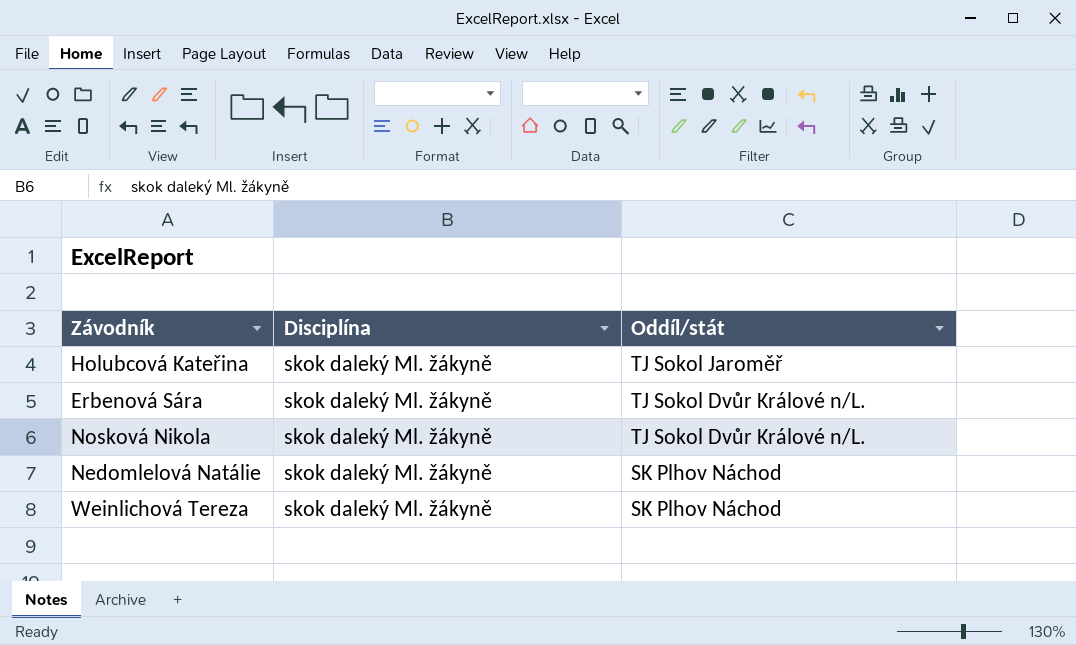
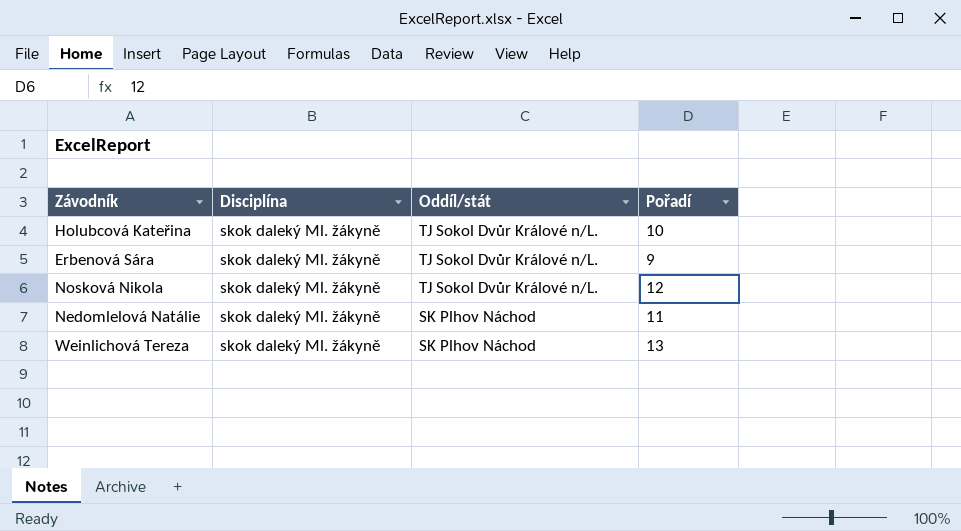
column Pořadí | position: none -> 4
Holubcová Kateřina | Oddíl/stát: TJ Sokol Jaroměř -> TJ Sokol Dvůr Králové n/L.

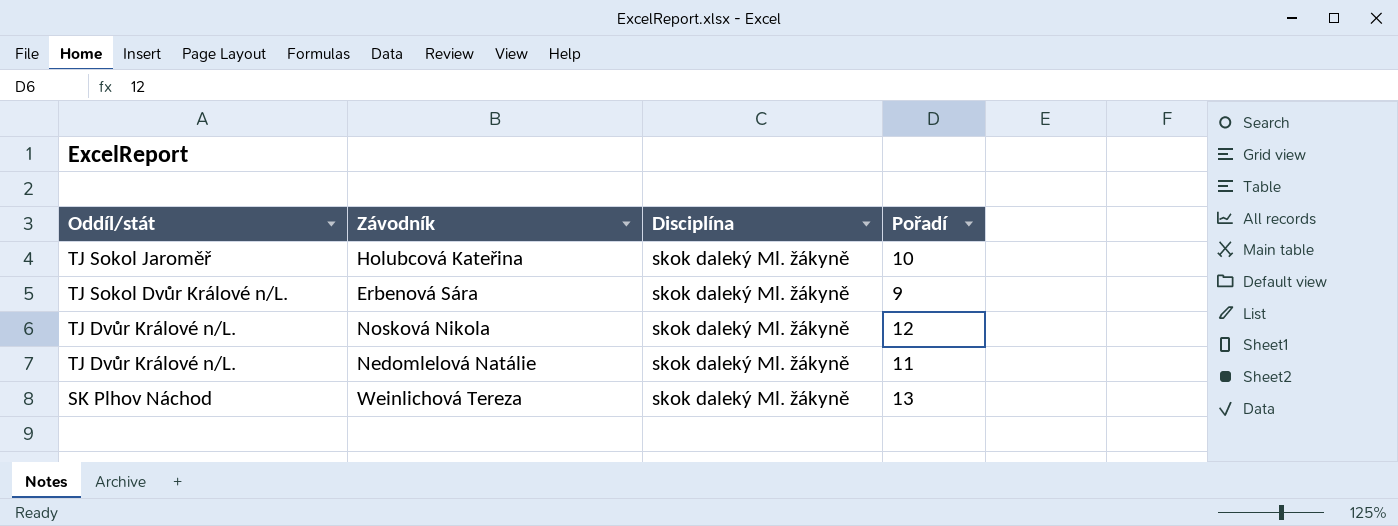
column Oddíl/stát | position: 3 -> 1
Holubcová Kateřina | Oddíl/stát: TJ Sokol Dvůr Králové n/L. -> TJ Sokol Jaroměř
Nosková Nikola | Oddíl/stát: TJ Sokol Dvůr Králové n/L. -> TJ Dvůr Králové n/L.
Nedomlelová Natálie | Oddíl/stát: SK Plhov Náchod -> TJ Dvůr Králové n/L.

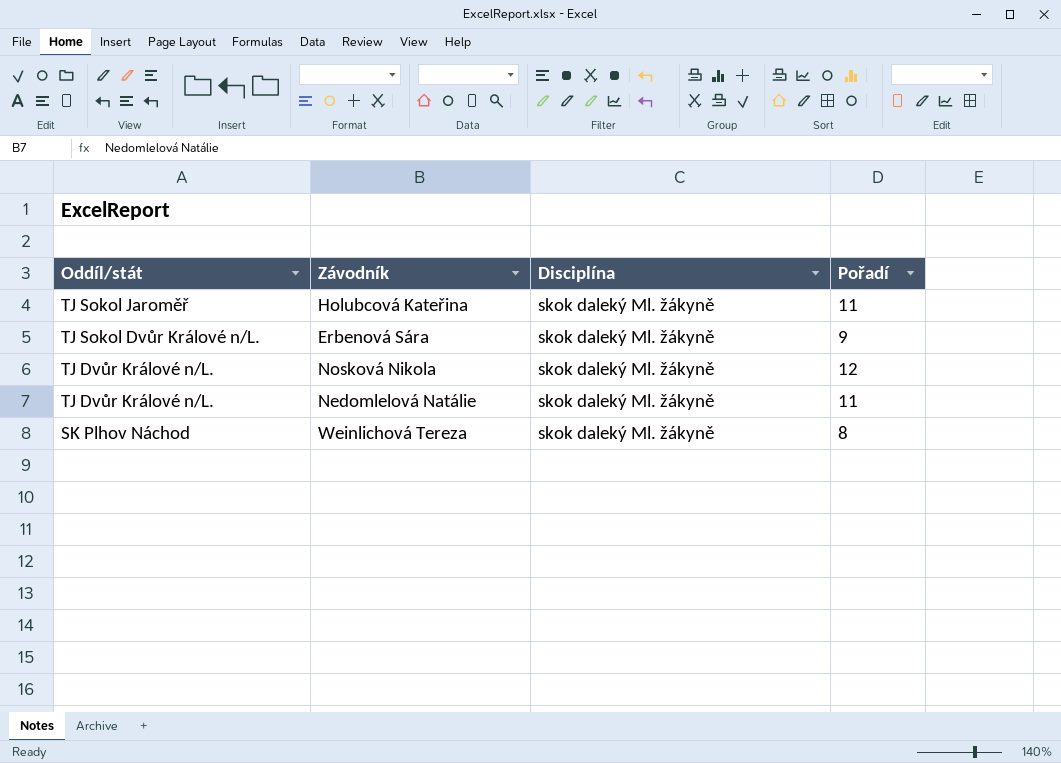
Holubcová Kateřina | Pořadí: 10 -> 11
Weinlichová Tereza | Pořadí: 13 -> 8

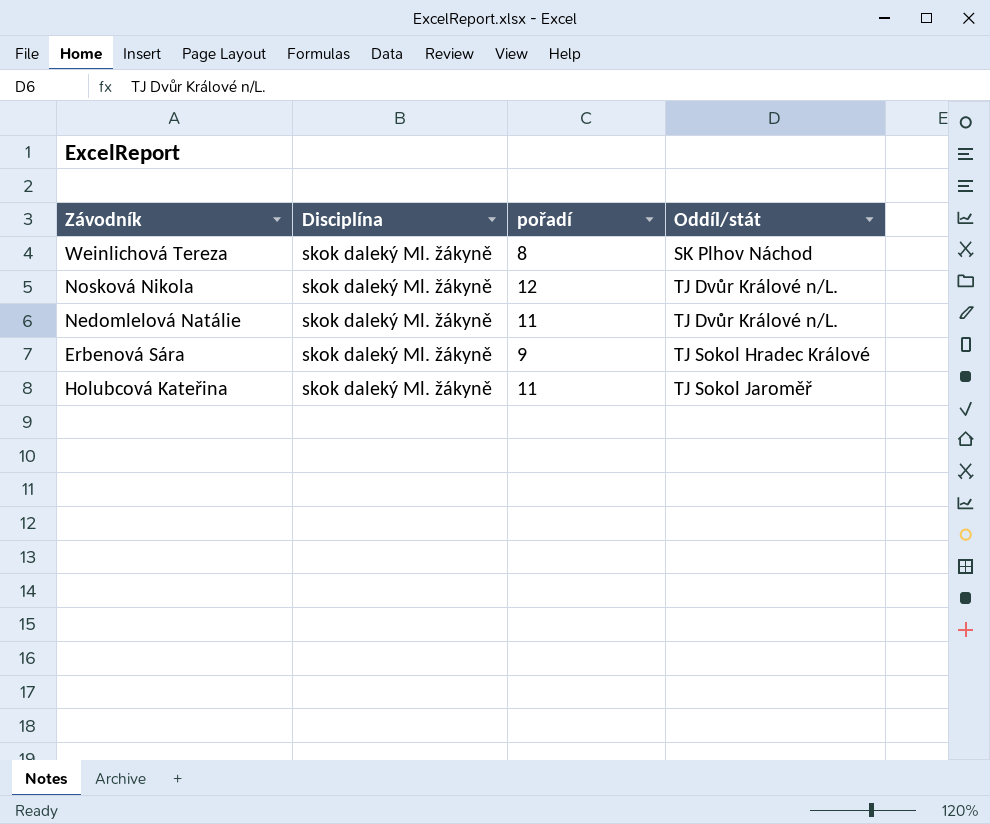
row order: Oddíl/stát descending -> Oddíl/stát ascending
column name: Pořadí -> pořadí
column Oddíl/stát | position: 1 -> 4
Erbenová Sára | Oddíl/stát: TJ Sokol Dvůr Králové n/L. -> TJ Sokol Hradec Králové

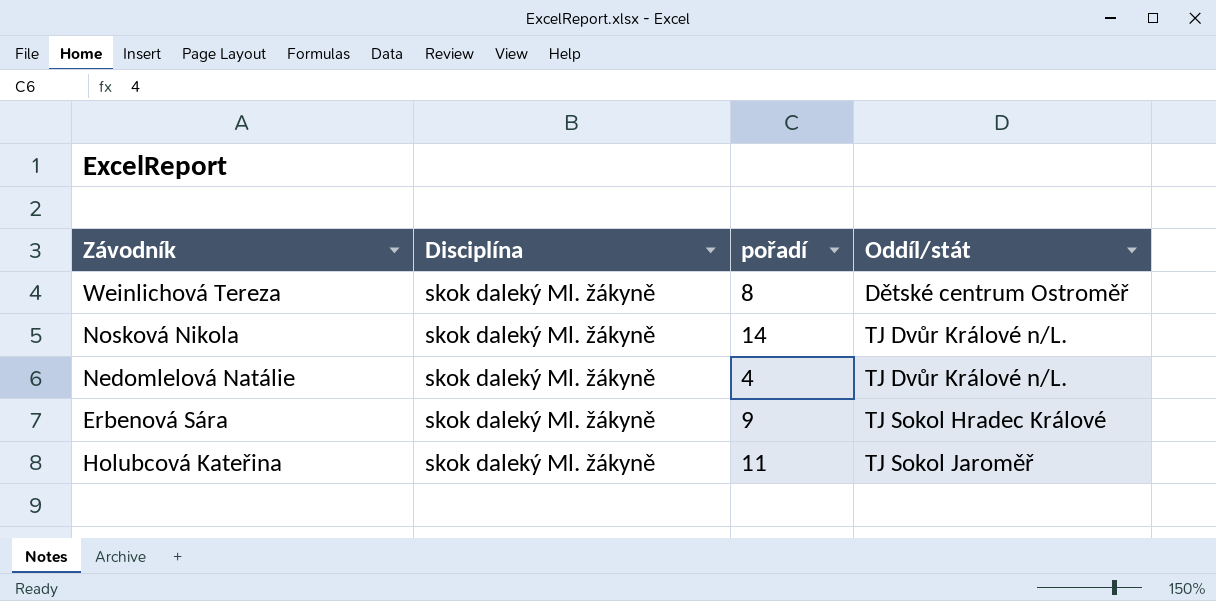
Weinlichová Tereza | Oddíl/stát: SK Plhov Náchod -> Dětské centrum Ostroměř
Nosková Nikola | pořadí: 12 -> 14
Nedomlelová Natálie | pořadí: 11 -> 4

